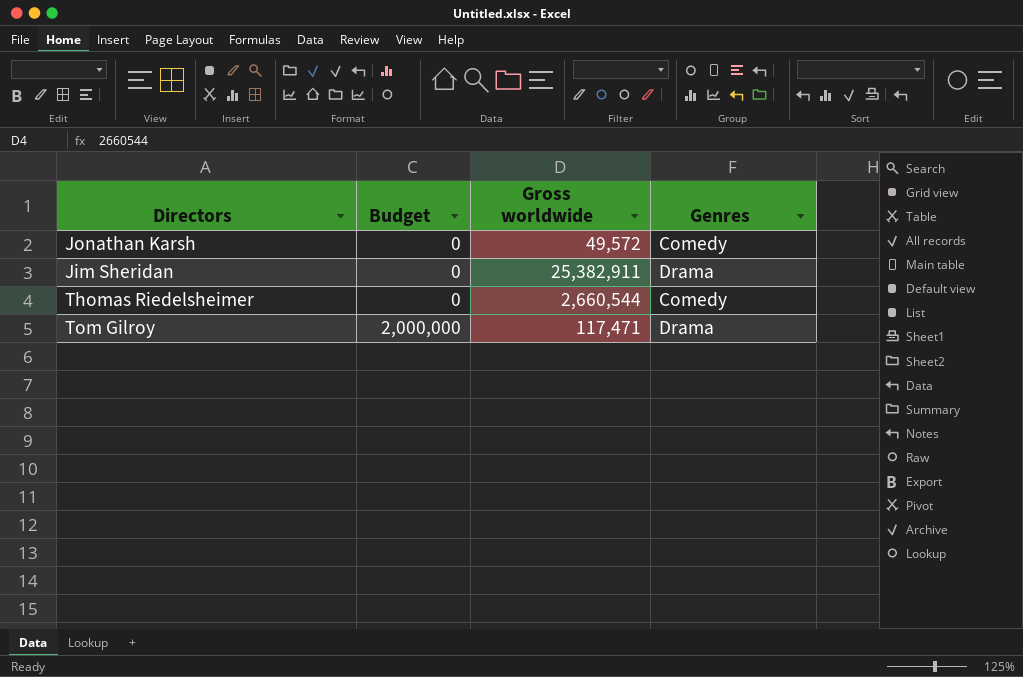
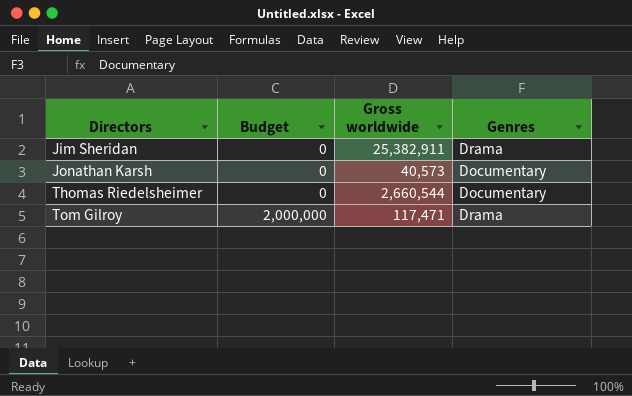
row order: Budget ascending -> Directors ascending
Jonathan Karsh | Gross worldwide: 49,572 -> 40,573
Jonathan Karsh | Genres: Comedy -> Documentary
Thomas Riedelsheimer | Genres: Comedy -> Documentary

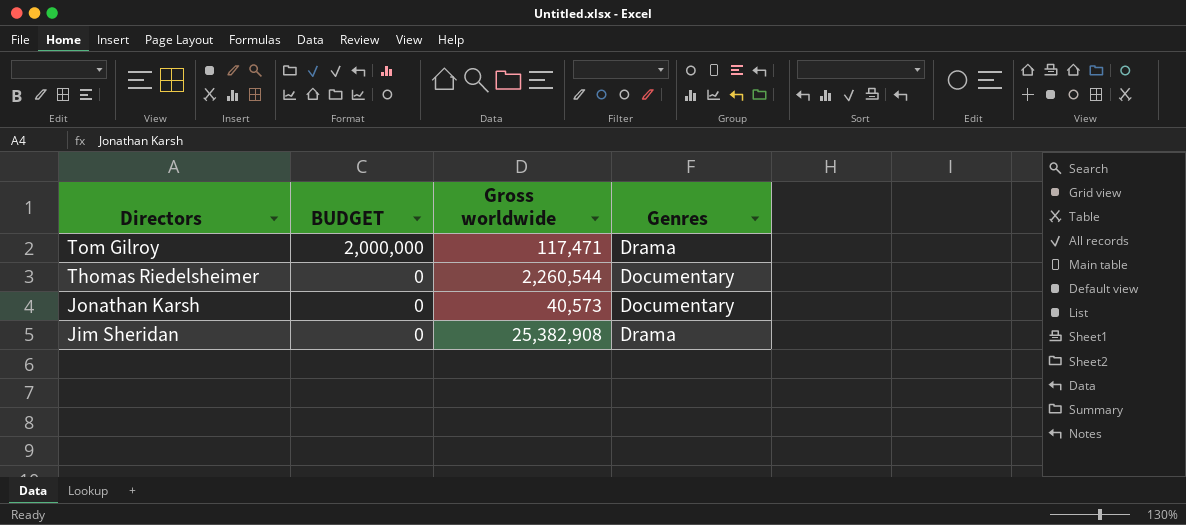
row order: Directors ascending -> Directors descending
column name: Budget -> BUDGET
Thomas Riedelsheimer | Gross worldwide: 2,660,544 -> 2,260,544
Jim Sheridan | Gross worldwide: 25,382,911 -> 25,382,908

